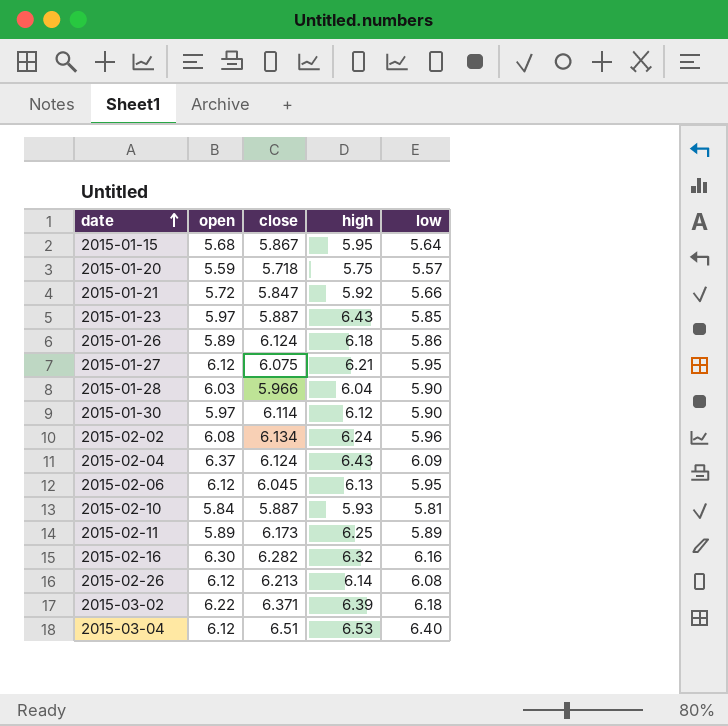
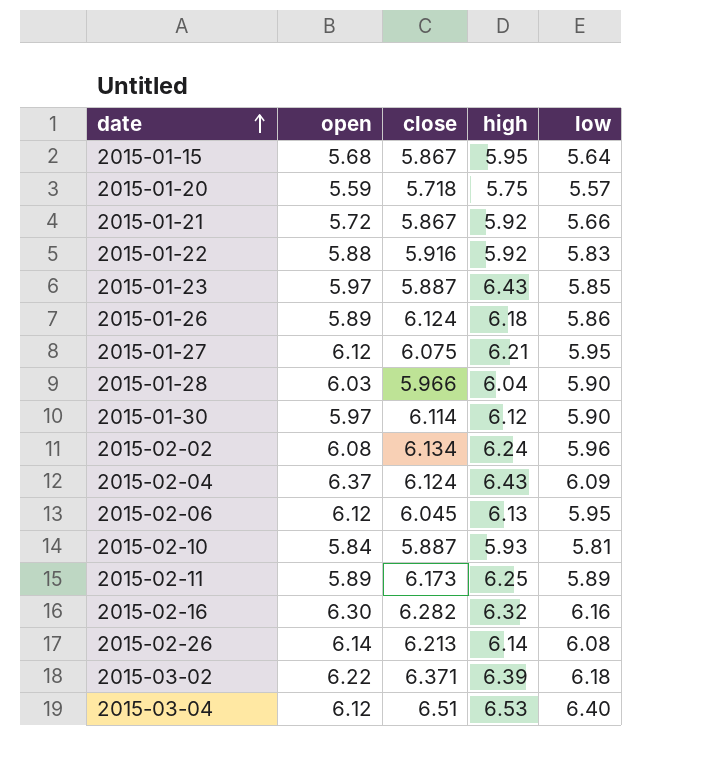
2015-01-21 | close: 5.847 -> 5.867
row 2015-01-22: none -> 5.88 | 5.916 | 5.92 | 5.83
2015-02-26 | open: 6.12 -> 6.14

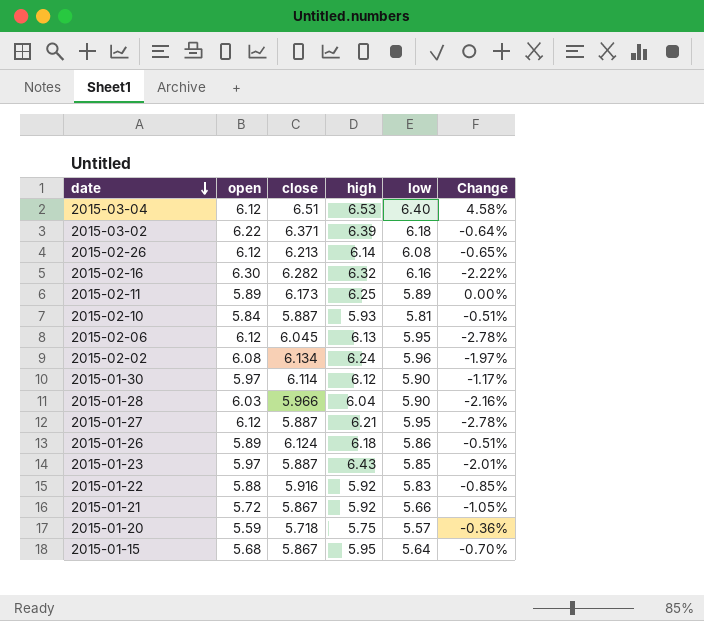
row order: date ascending -> date descending
column Change | formula: none -> ([low] - [open]) / [open]
row 2015-02-04: 6.37 | 6.124 | 6.43 | 6.09 -> none
2015-02-26 | open: 6.14 -> 6.12
2015-01-27 | close: 6.075 -> 5.887

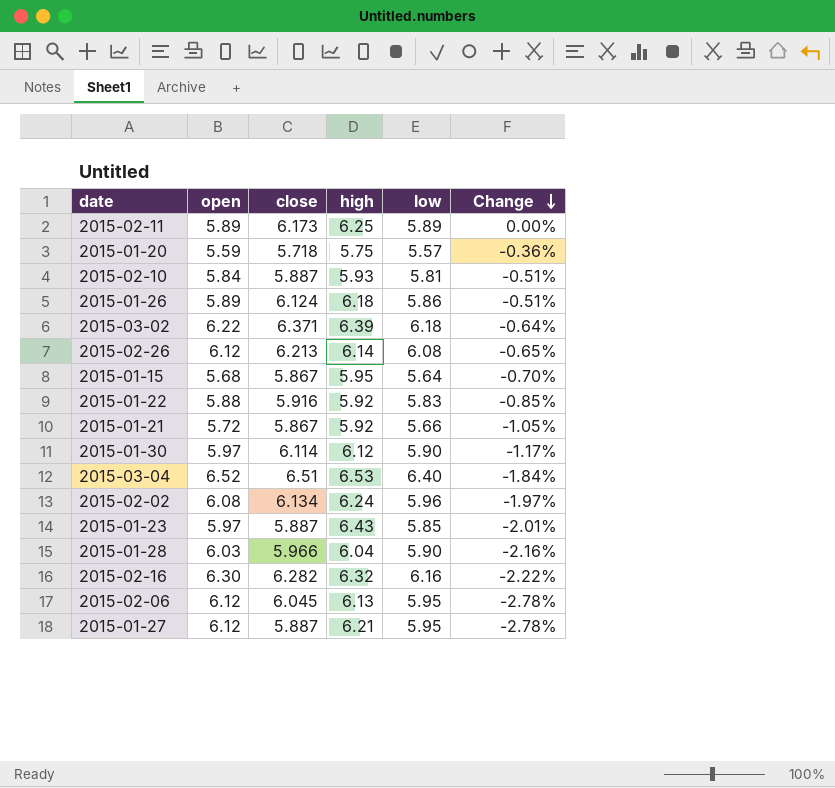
row order: date descending -> Change descending
2015-03-04 | open: 6.12 -> 6.52
2015-03-04 | Change: 4.58% -> -1.84%

